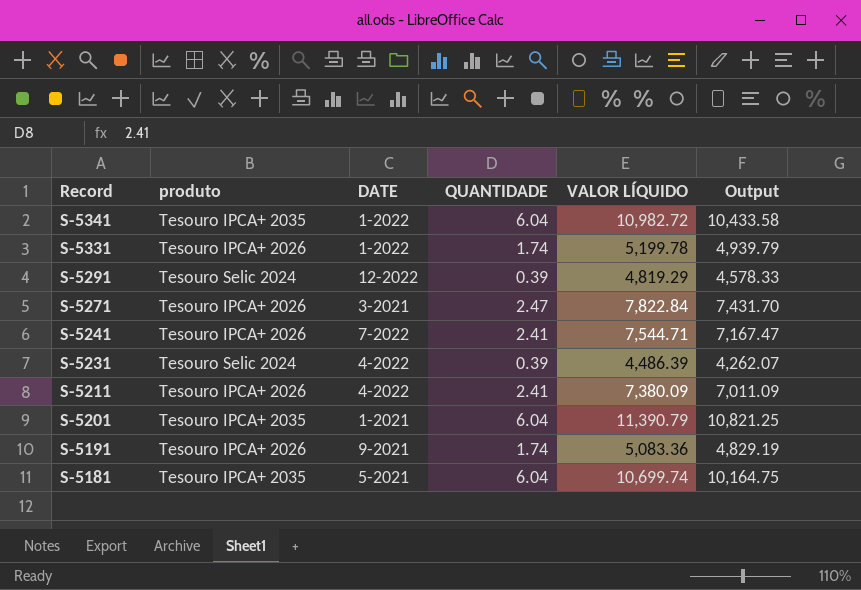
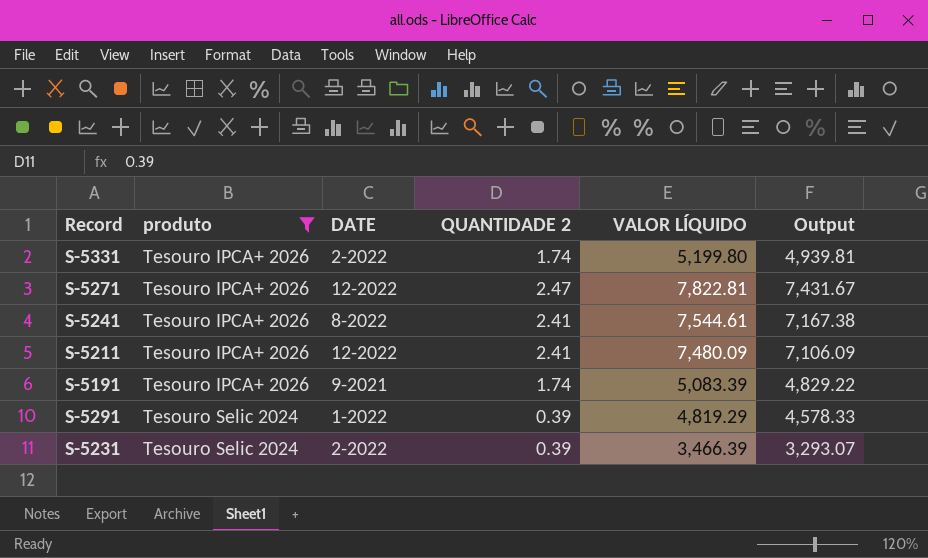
filter: none -> produto != Tesouro IPCA+ 2035
row order: Record descending -> produto ascending
column name: QUANTIDADE -> QUANTIDADE 2
S-5331 | DATE: 1-2022 -> 2-2022
S-5331 | VALOR LÍQUIDO: 5,199.78 -> 5,199.80
S-5331 | Output: 4,939.79 -> 4,939.81
S-5271 | DATE: 3-2021 -> 12-2022
S-5271 | VALOR LÍQUIDO: 7,822.84 -> 7,822.81
S-5271 | Output: 7,431.70 -> 7,431.67
S-5241 | DATE: 7-2022 -> 8-2022
S-5241 | VALOR LÍQUIDO: 7,544.71 -> 7,544.61
S-5241 | Output: 7,167.47 -> 7,167.38
S-5211 | DATE: 4-2022 -> 12-2022
S-5211 | VALOR LÍQUIDO: 7,380.09 -> 7,480.09
S-5211 | Output: 7,011.09 -> 7,106.09
S-5191 | VALOR LÍQUIDO: 5,083.36 -> 5,083.39
S-5191 | Output: 4,829.19 -> 4,829.22
S-5291 | DATE: 12-2022 -> 1-2022
S-5231 | DATE: 4-2022 -> 2-2022
S-5231 | VALOR LÍQUIDO: 4,486.39 -> 3,466.39
S-5231 | Output: 4,262.07 -> 3,293.07

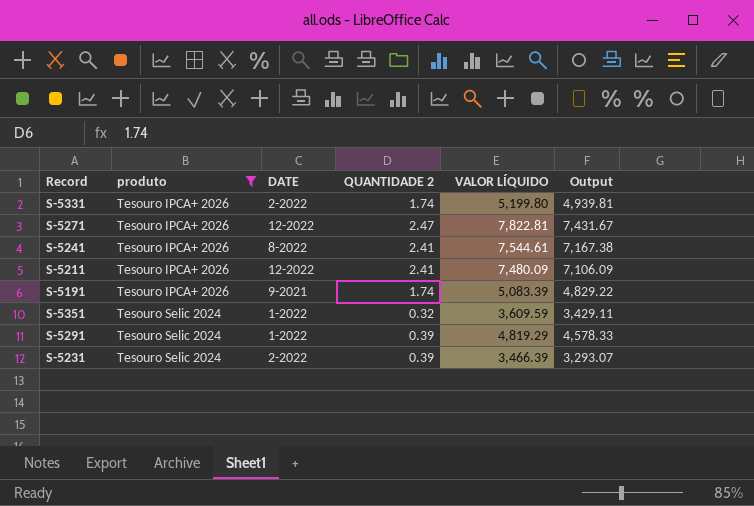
row S-5351: none -> Tesouro Selic 2024 | 1-2022 | 0.32 | 3,609.59 | 3,429.11

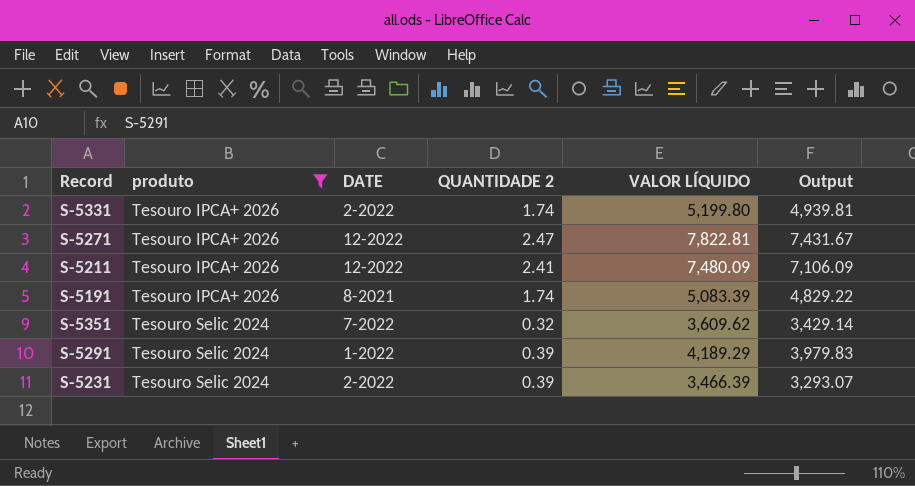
row S-5241: Tesouro IPCA+ 2026 | 8-2022 | 2.41 | 7,544.61 | 7,167.38 -> none
S-5191 | DATE: 9-2021 -> 8-2021
S-5351 | DATE: 1-2022 -> 7-2022
S-5351 | VALOR LÍQUIDO: 3,609.59 -> 3,609.62
S-5351 | Output: 3,429.11 -> 3,429.14
S-5291 | VALOR LÍQUIDO: 4,819.29 -> 4,189.29
S-5291 | Output: 4,578.33 -> 3,979.83

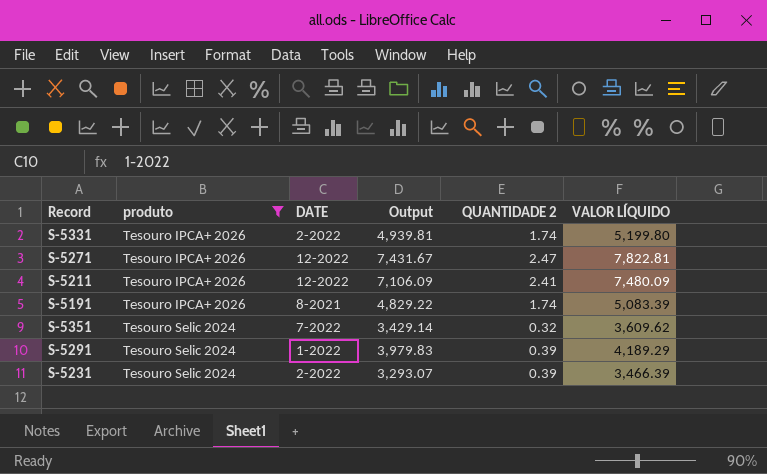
column Output | position: 6 -> 4

